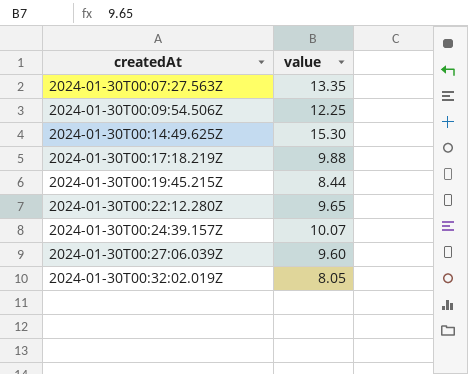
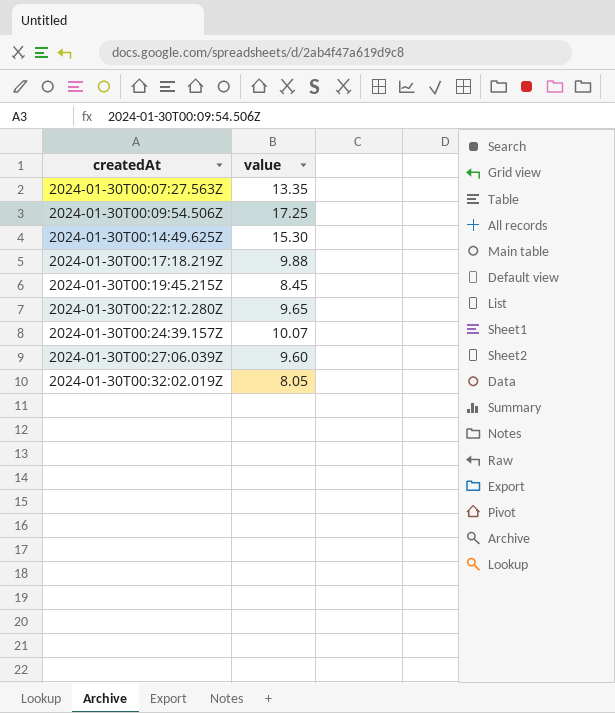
2024-01-30T00:09:54.506Z | value: 12.25 -> 17.25
2024-01-30T00:19:45.215Z | value: 8.44 -> 8.45

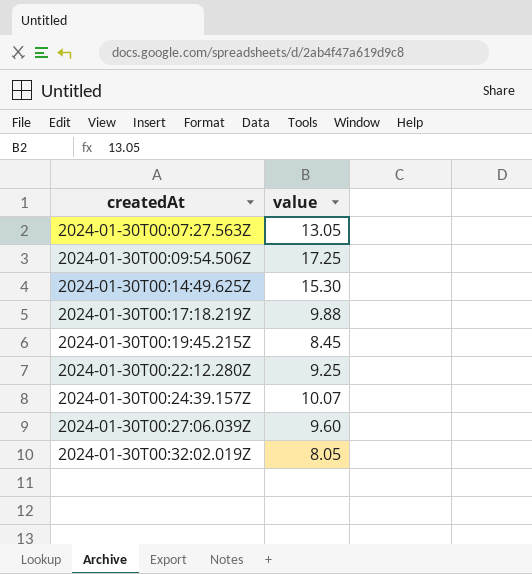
2024-01-30T00:07:27.563Z | value: 13.35 -> 13.05
2024-01-30T00:22:12.280Z | value: 9.65 -> 9.25

